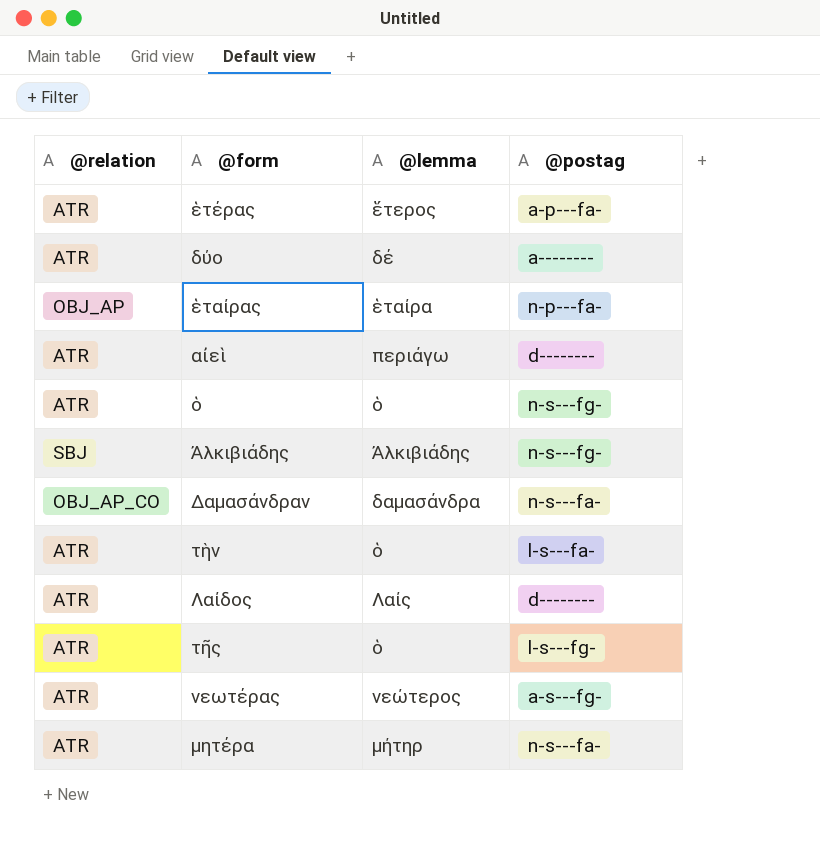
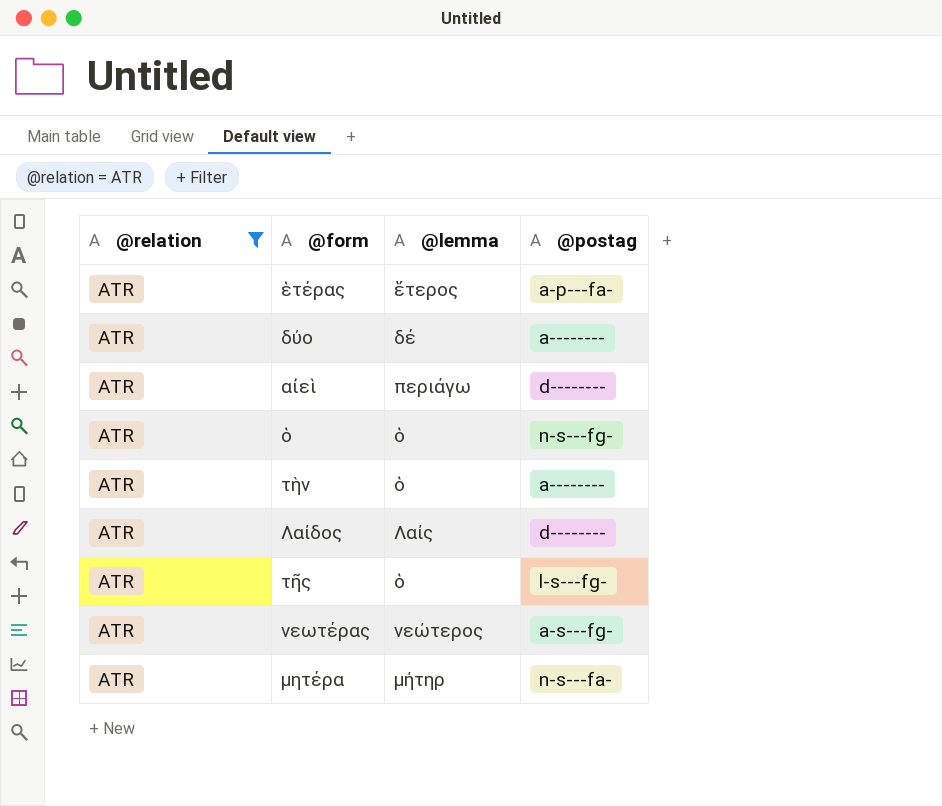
filter: none -> @relation = ATR
τὴν | @postag: l-s---fa- -> a--------

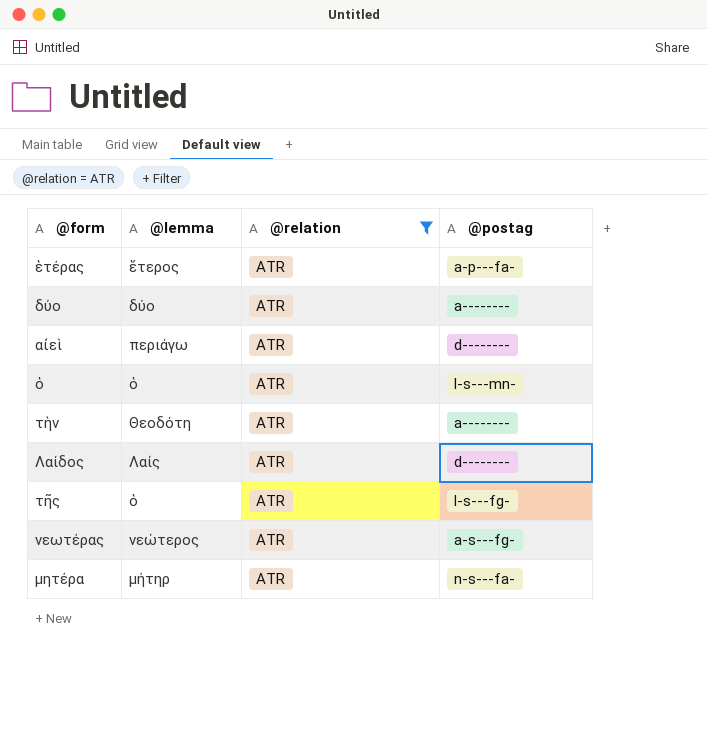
column @relation | position: 1 -> 3
δύο | @lemma: δέ -> δύο
ὁ | @postag: n-s---fg- -> l-s---mn-
τὴν | @lemma: ὁ -> Θεοδότη

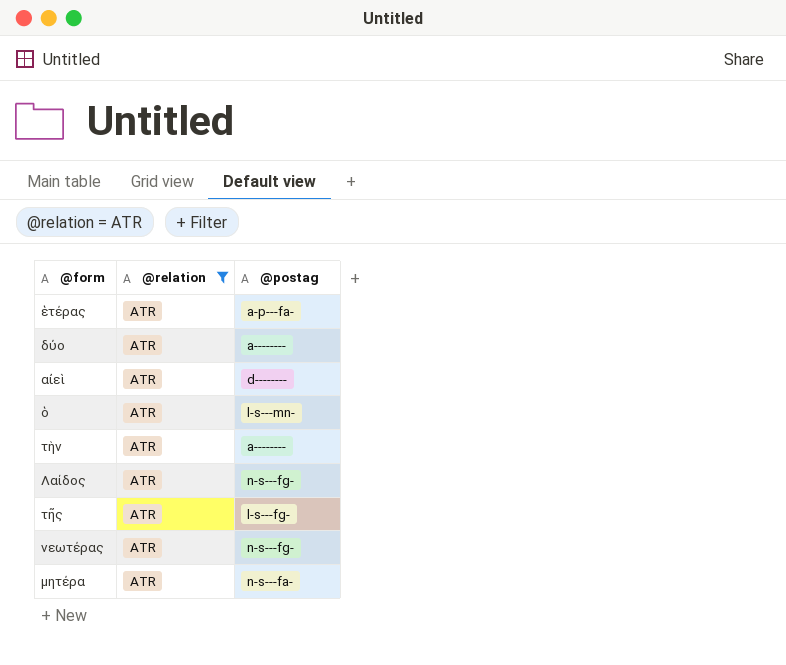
column @lemma | position: 2 -> none
Λαίδος | @postag: d-------- -> n-s---fg-
νεωτέρας | @postag: a-s---fg- -> n-s---fg-

